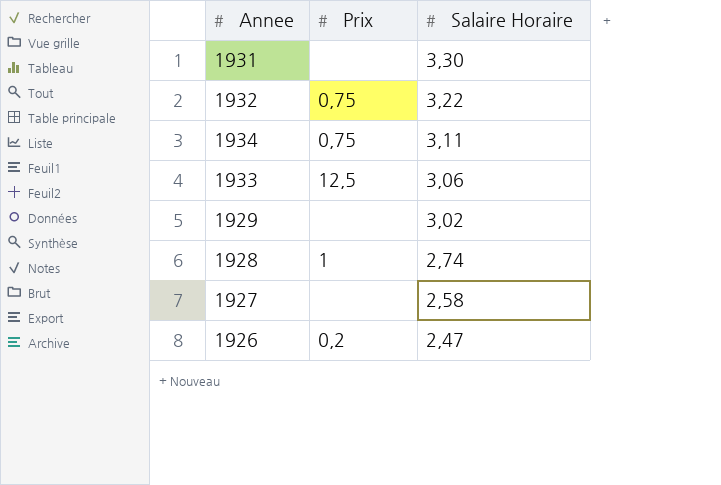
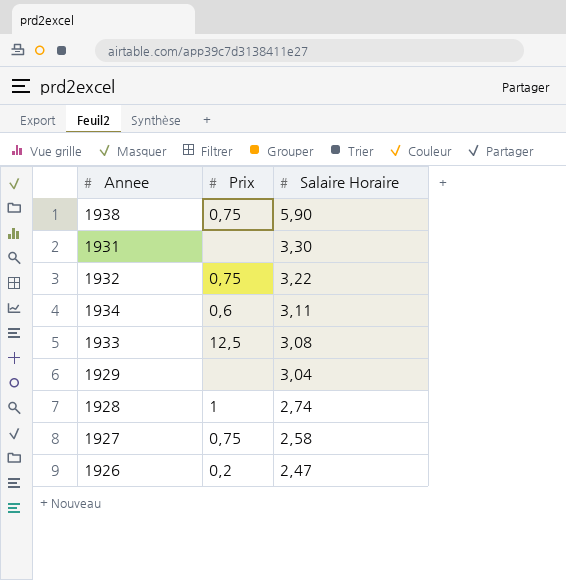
row 1938: none -> 0,75 | 5,90
1934 | Prix: 0,75 -> 0,6
1933 | Salaire Horaire: 3,06 -> 3,08
1929 | Salaire Horaire: 3,02 -> 3,04
1927 | Prix: none -> 0,75

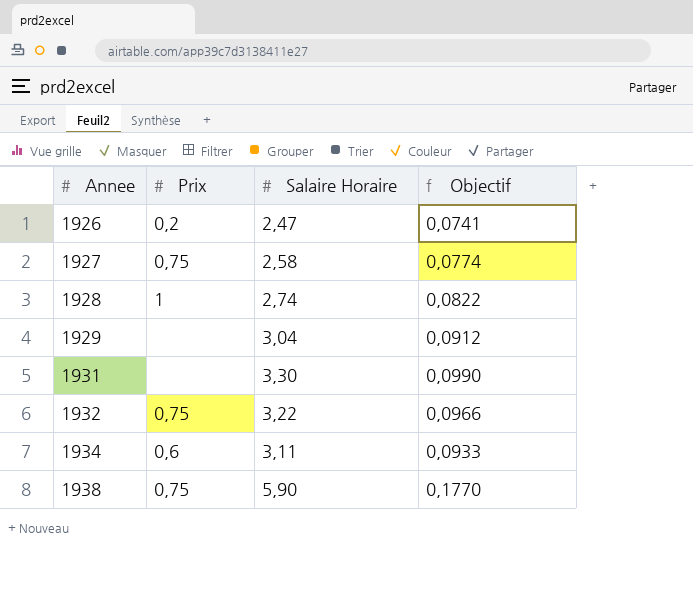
row order: Salaire Horaire descending -> Annee ascending
column Objectif | formula: none -> [Salaire Horaire] * 0,03
row 1933: 12,5 | 3,08 -> none

